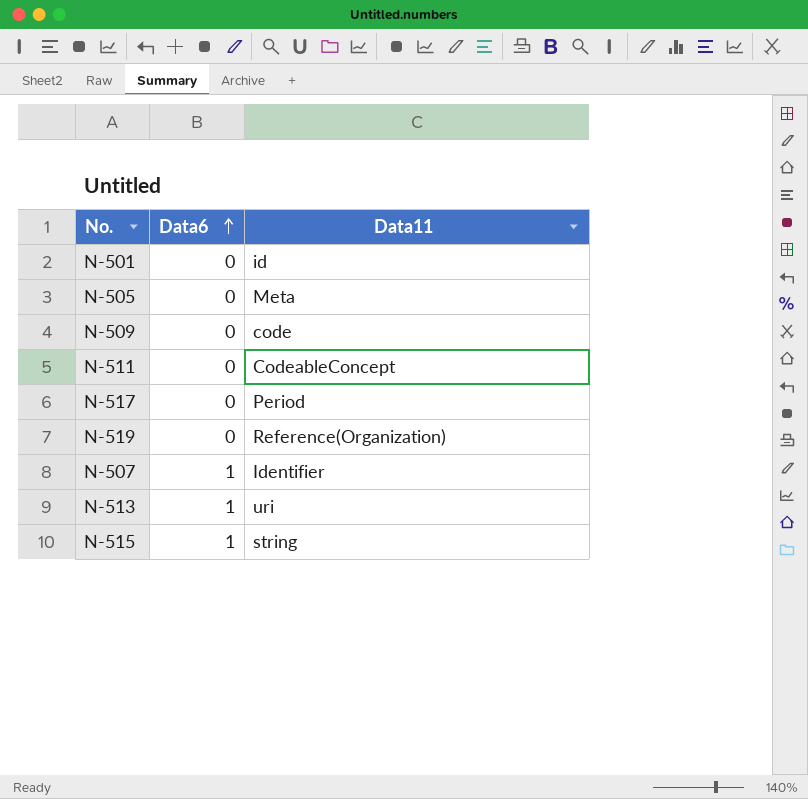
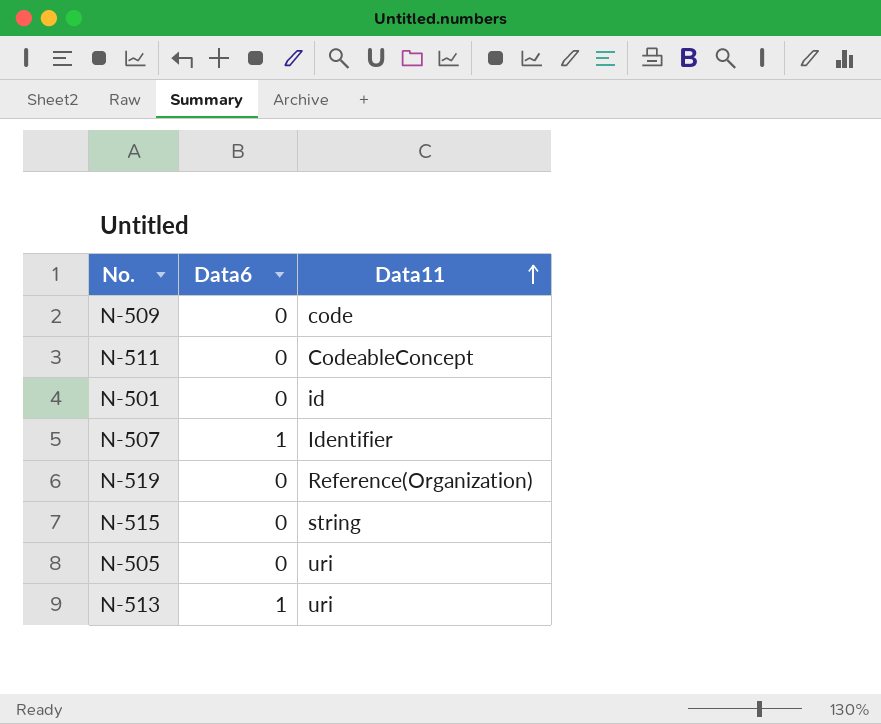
row order: Data6 ascending -> Data11 ascending
row N-517: 0 | Period -> none
N-515 | Data6: 1 -> 0
N-505 | Data11: Meta -> uri

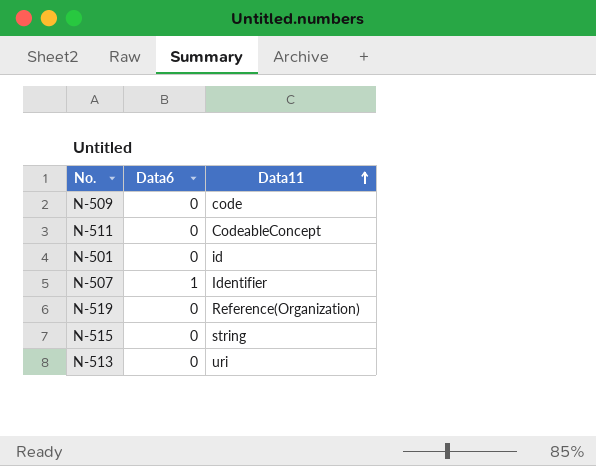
row N-505: 0 | uri -> none
N-513 | Data6: 1 -> 0

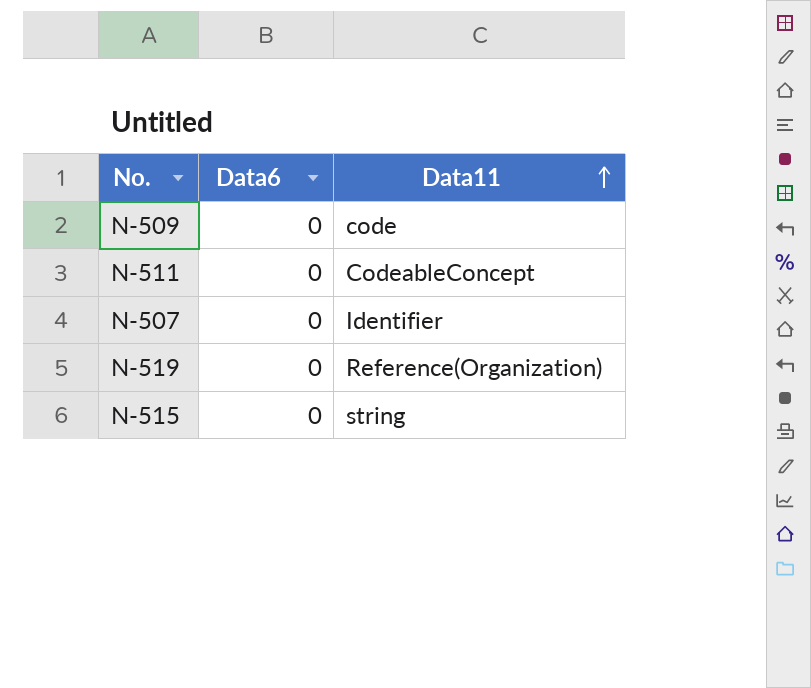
row N-501: 0 | id -> none
row N-513: 0 | uri -> none
N-507 | Data6: 1 -> 0

